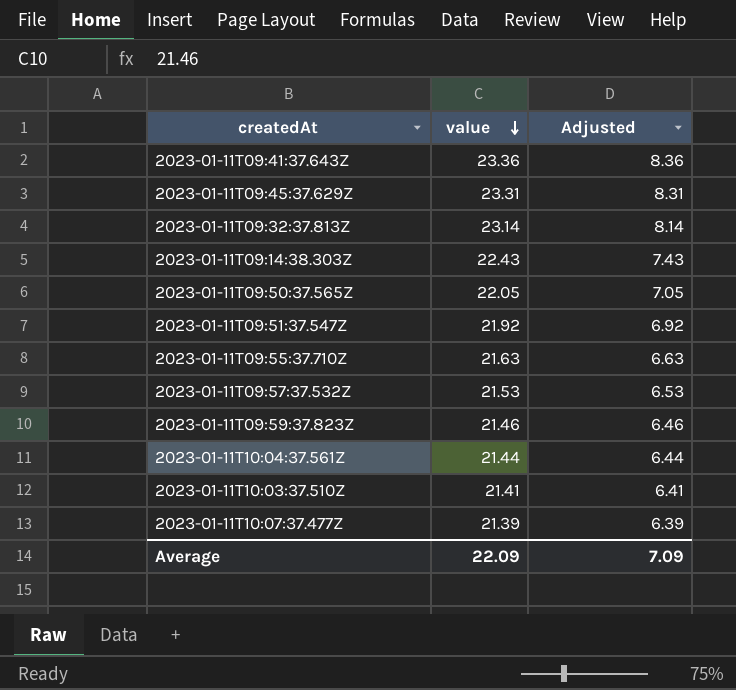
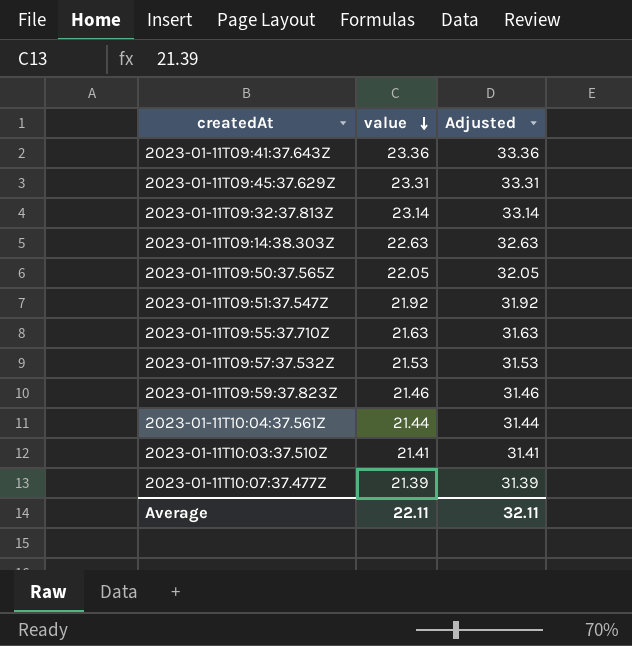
column Adjusted | formula: [value] - 15 -> [value] + 10
2023-01-11T09:14:38.303Z | value: 22.43 -> 22.63
Average | value: 22.09 -> 22.11
Average | Adjusted: 7.09 -> 32.11

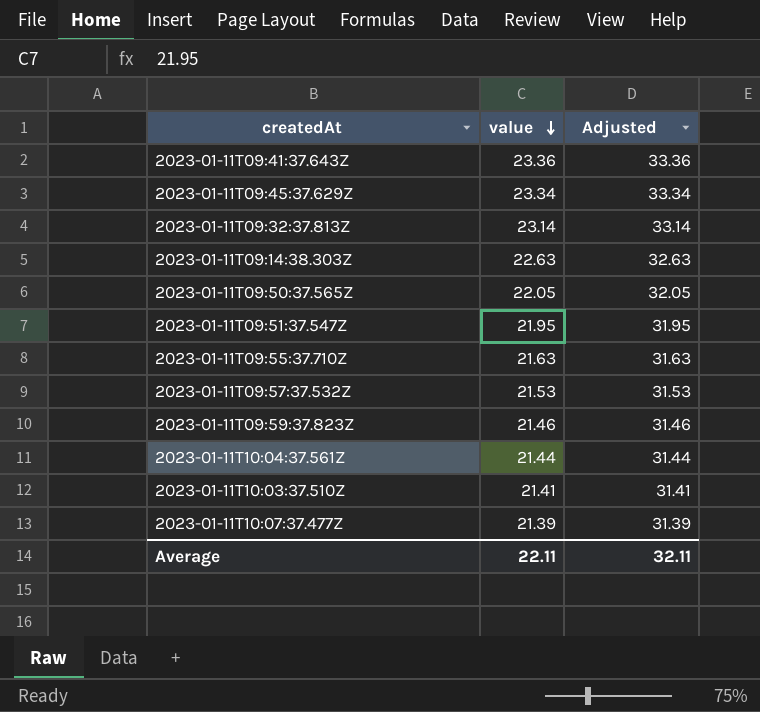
2023-01-11T09:45:37.629Z | value: 23.31 -> 23.34
2023-01-11T09:45:37.629Z | Adjusted: 33.31 -> 33.34
2023-01-11T09:51:37.547Z | value: 21.92 -> 21.95
2023-01-11T09:51:37.547Z | Adjusted: 31.92 -> 31.95

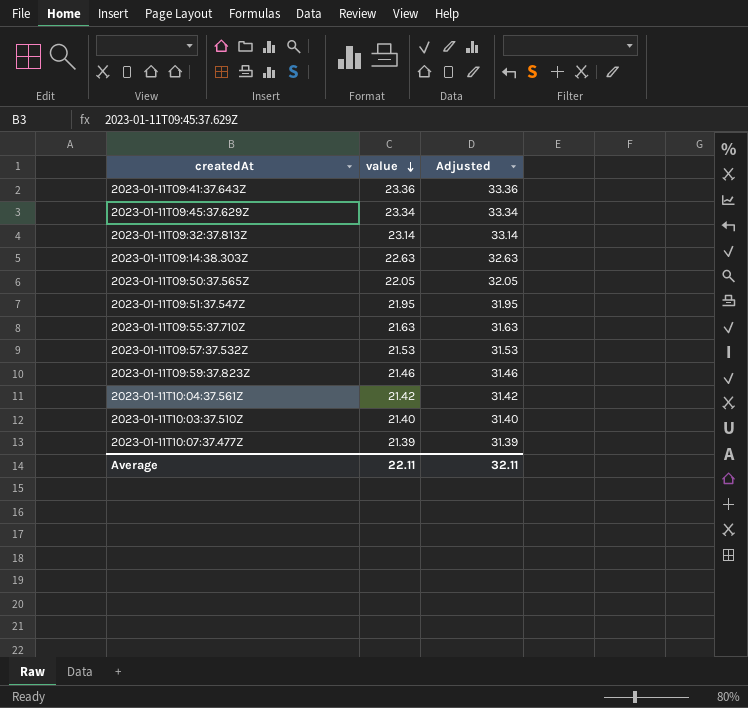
2023-01-11T10:04:37.561Z | value: 21.44 -> 21.42
2023-01-11T10:04:37.561Z | Adjusted: 31.44 -> 31.42
2023-01-11T10:03:37.510Z | value: 21.41 -> 21.40
2023-01-11T10:03:37.510Z | Adjusted: 31.41 -> 31.40

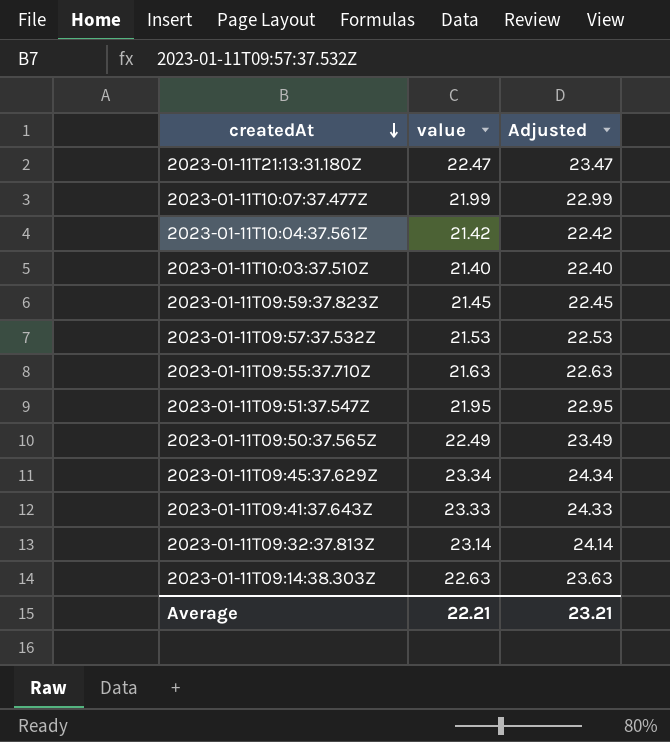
row order: value descending -> createdAt descending
column Adjusted | formula: [value] + 10 -> [value] + 1
row 2023-01-11T21:13:31.180Z: none -> 22.47 | 23.47
2023-01-11T10:07:37.477Z | value: 21.39 -> 21.99
2023-01-11T09:59:37.823Z | value: 21.46 -> 21.45
2023-01-11T09:50:37.565Z | value: 22.05 -> 22.49
2023-01-11T09:41:37.643Z | value: 23.36 -> 23.33
Average | value: 22.11 -> 22.21
Average | Adjusted: 32.11 -> 23.21

